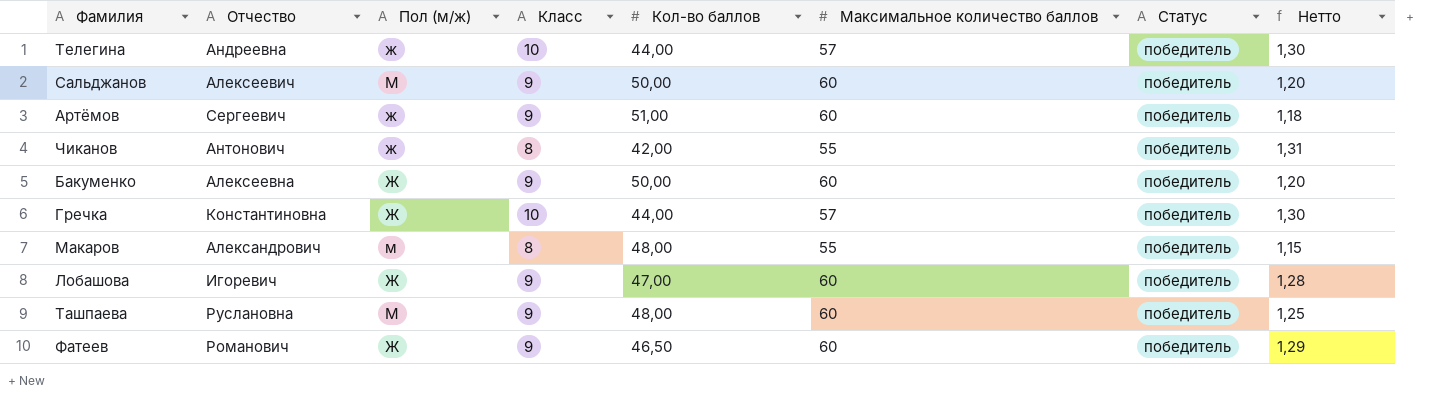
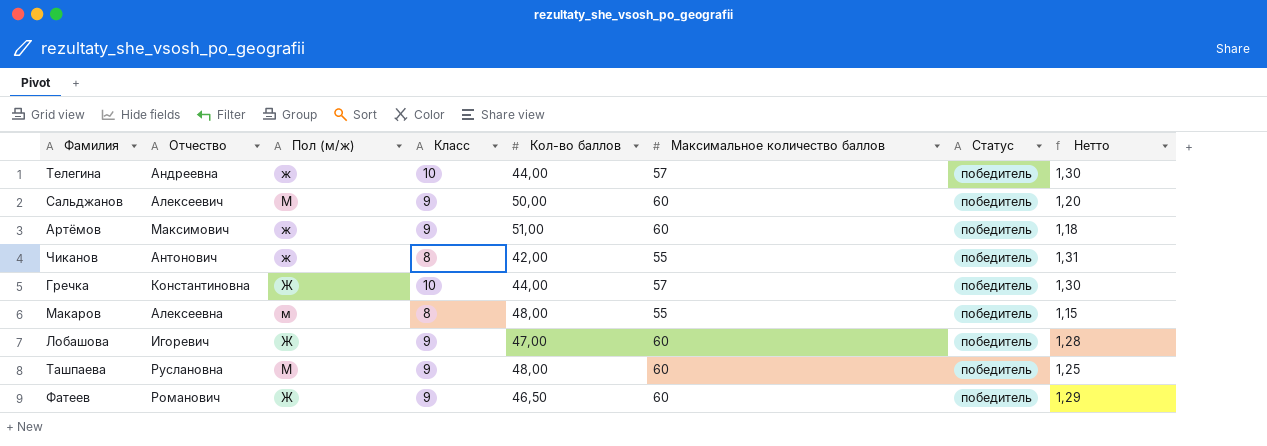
row Бакуменко: Алексеевна | Ж | 9 | 50,00 | 60 | победитель | 1,20 -> none
Артёмов | Отчество: Сергеевич -> Максимович
Макаров | Отчество: Александрович -> Алексеевна

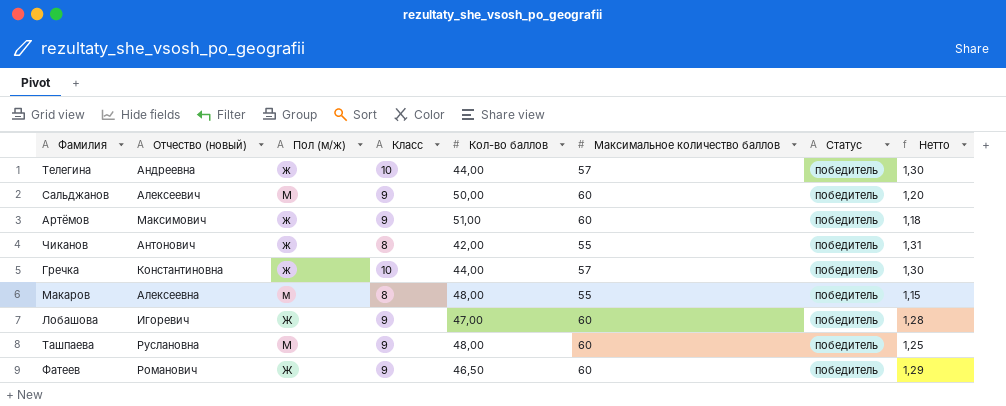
column name: Отчество -> Отчество (новый)
Гречка | Пол (м/ж): Ж -> ж

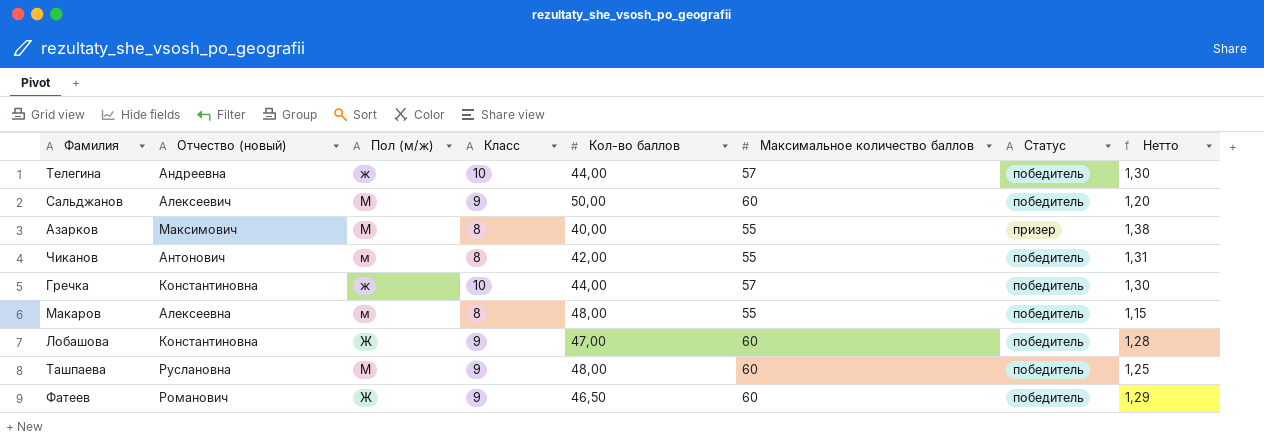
row Артёмов: Максимович | ж | 9 | 51,00 | 60 | победитель | 1,18 -> none
row Азарков: none -> Максимович | М | 8 | 40,00 | 55 | призер | 1,38
Чиканов | Пол (м/ж): ж -> м
Лобашова | Отчество (новый): Игоревич -> Константиновна

